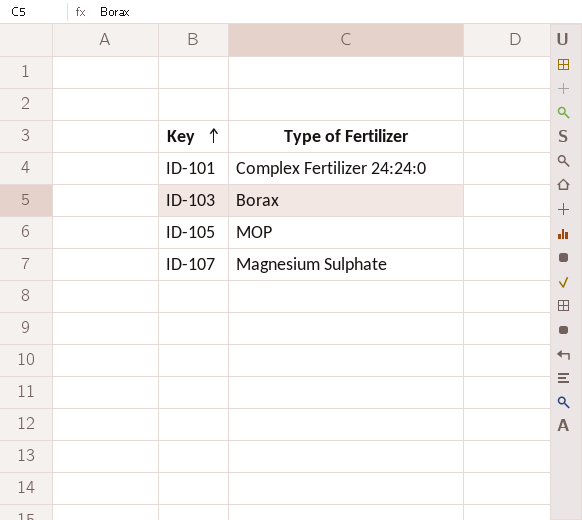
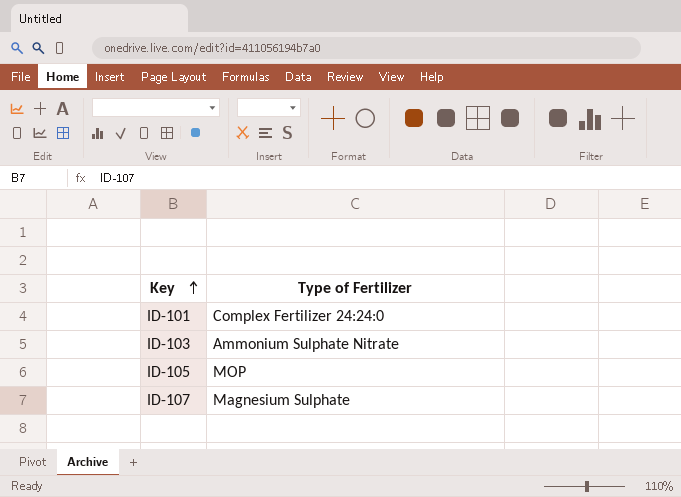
ID-103 | Type of Fertilizer: Borax -> Ammonium Sulphate Nitrate

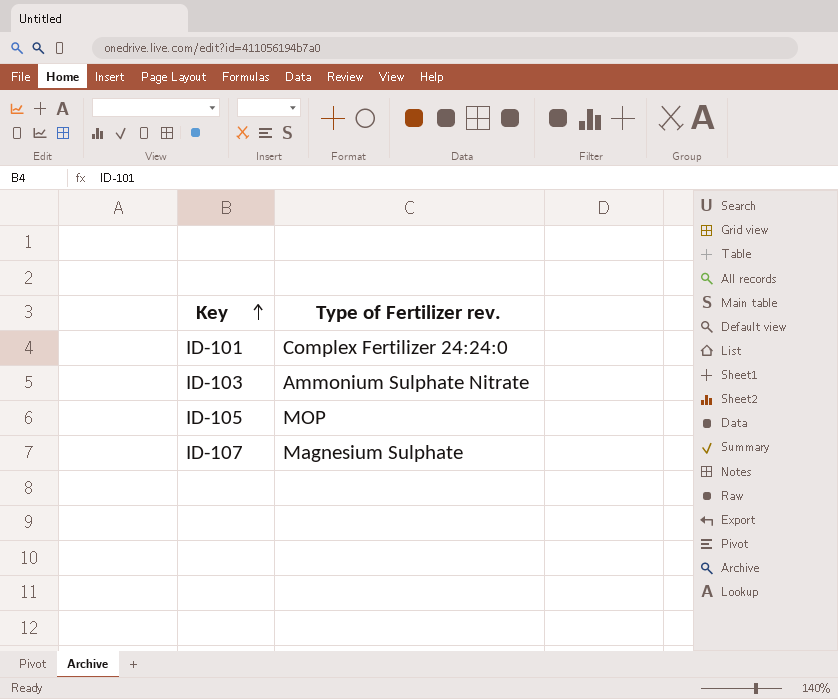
column name: Type of Fertilizer -> Type of Fertilizer rev.

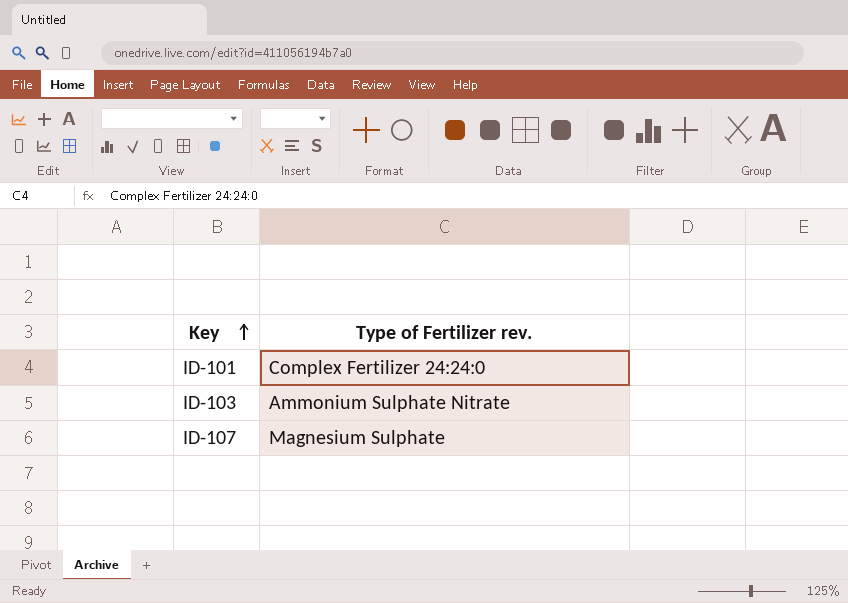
row ID-105: MOP -> none

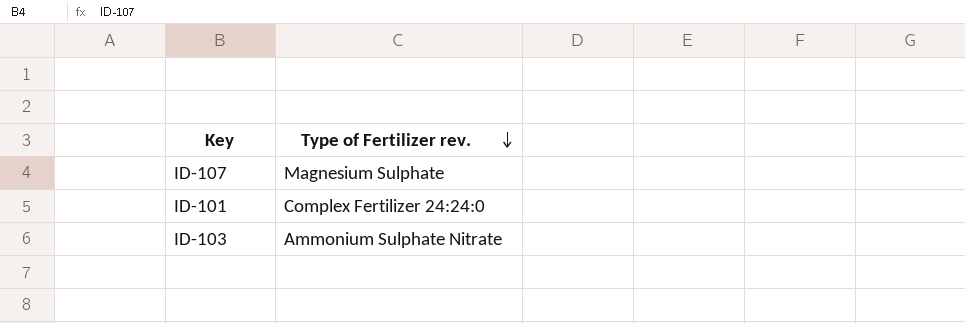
row order: Key ascending -> Type of Fertilizer rev. descending

